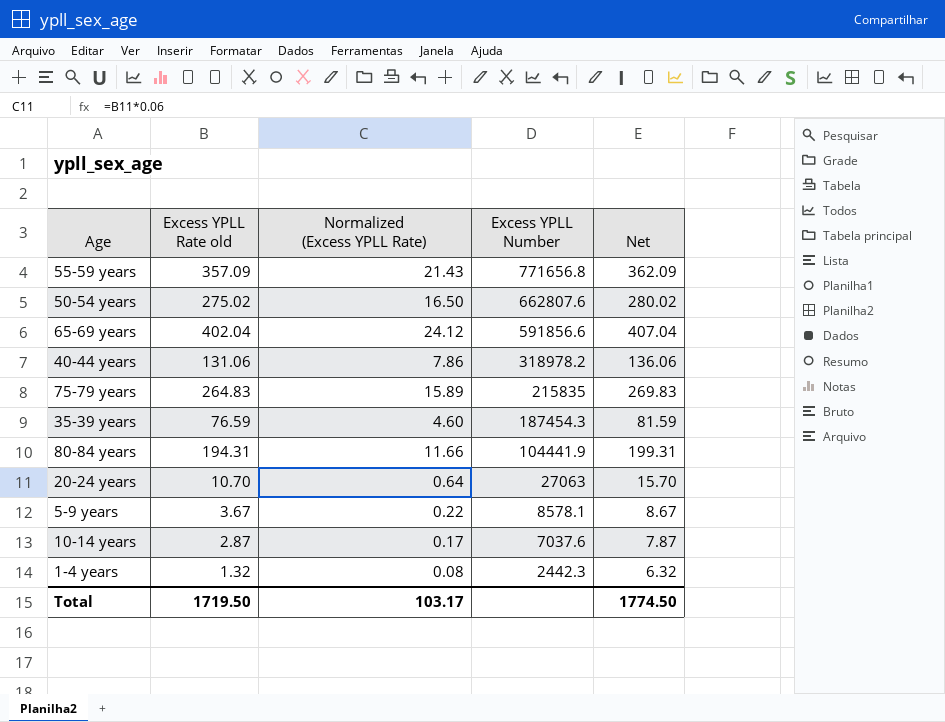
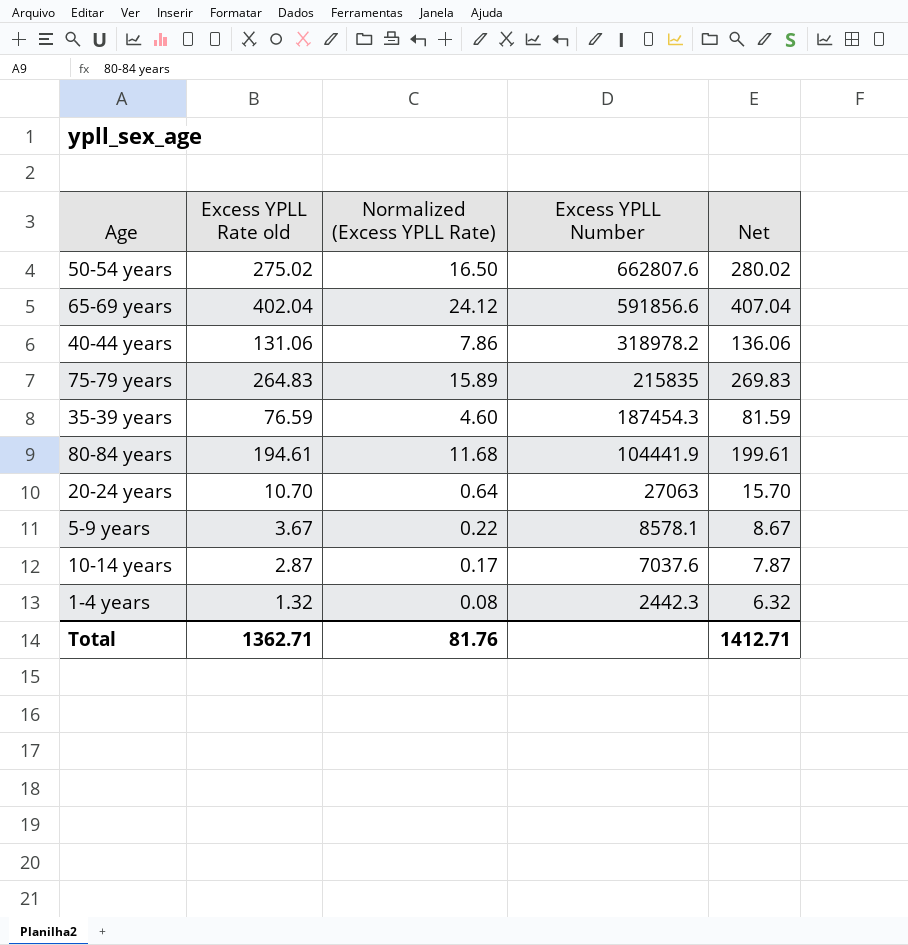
row 55-59 years: 357.09 | 21.43 | 771656.8 | 362.09 -> none
80-84 years | Excess YPLL Rate old: 194.31 -> 194.61
80-84 years | Normalized (Excess YPLL Rate): 11.66 -> 11.68
80-84 years | Net: 199.31 -> 199.61
Total | Excess YPLL Rate old: 1719.50 -> 1362.71
Total | Normalized (Excess YPLL Rate): 103.17 -> 81.76
Total | Net: 1774.50 -> 1412.71

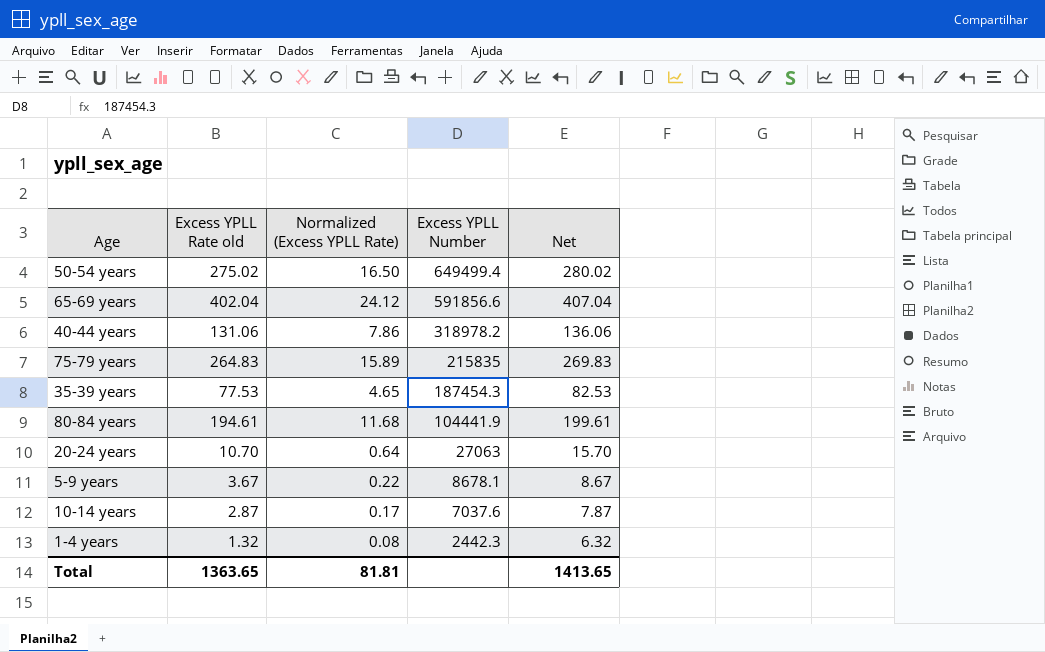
50-54 years | Excess YPLL Number: 662807.6 -> 649499.4
35-39 years | Excess YPLL Rate old: 76.59 -> 77.53
35-39 years | Normalized (Excess YPLL Rate): 4.60 -> 4.65
35-39 years | Net: 81.59 -> 82.53
5-9 years | Excess YPLL Number: 8578.1 -> 8678.1
Total | Excess YPLL Rate old: 1362.71 -> 1363.65
Total | Normalized (Excess YPLL Rate): 81.76 -> 81.81
Total | Net: 1412.71 -> 1413.65

